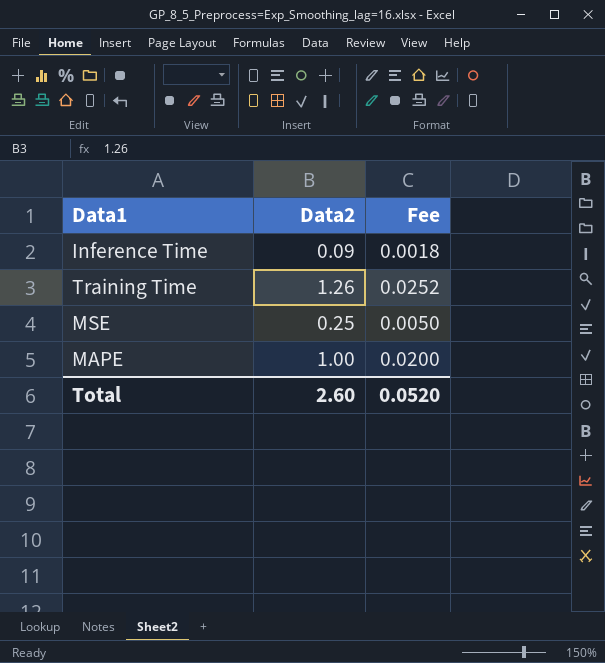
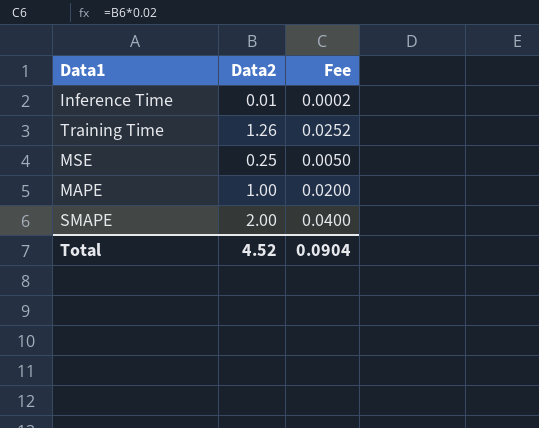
Inference Time | Data2: 0.09 -> 0.01
Inference Time | Fee: 0.0018 -> 0.0002
row SMAPE: none -> 2.00 | 0.0400
Total | Data2: 2.60 -> 4.52
Total | Fee: 0.0520 -> 0.0904

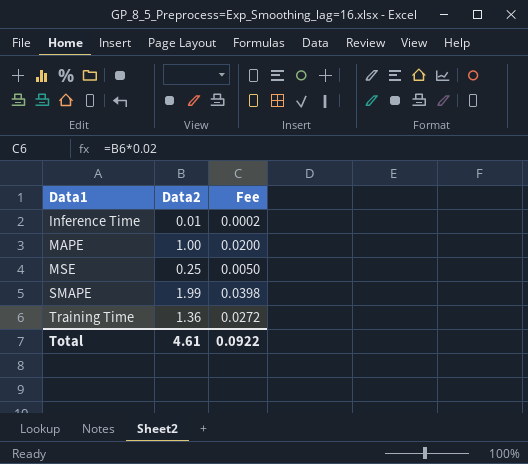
row order: none -> Data1 ascending
SMAPE | Data2: 2.00 -> 1.99
SMAPE | Fee: 0.0400 -> 0.0398
Training Time | Data2: 1.26 -> 1.36
Training Time | Fee: 0.0252 -> 0.0272
Total | Data2: 4.52 -> 4.61
Total | Fee: 0.0904 -> 0.0922

